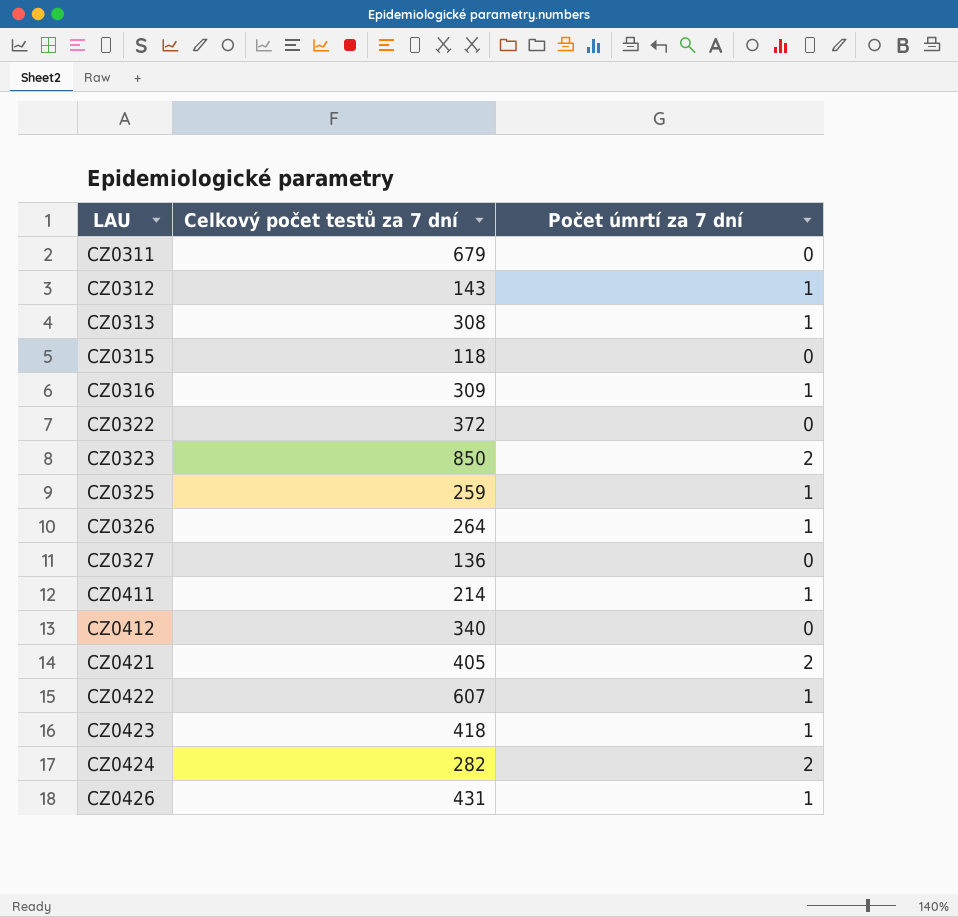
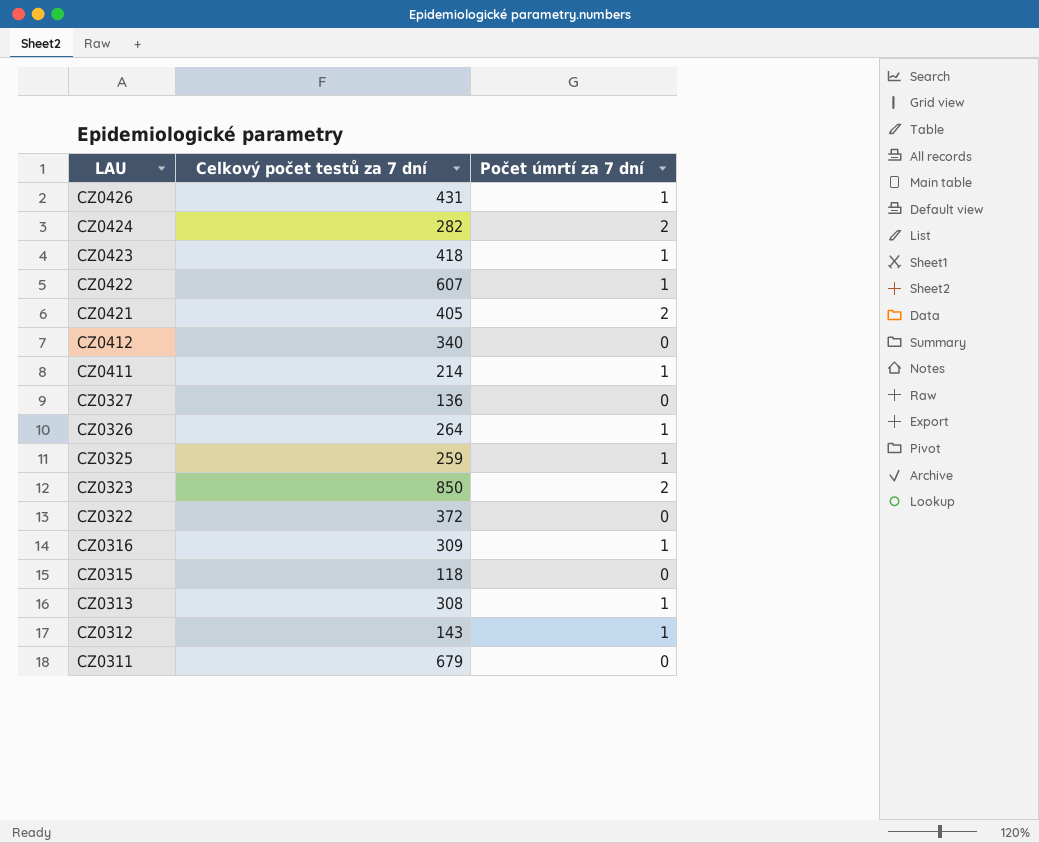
row order: LAU ascending -> LAU descending

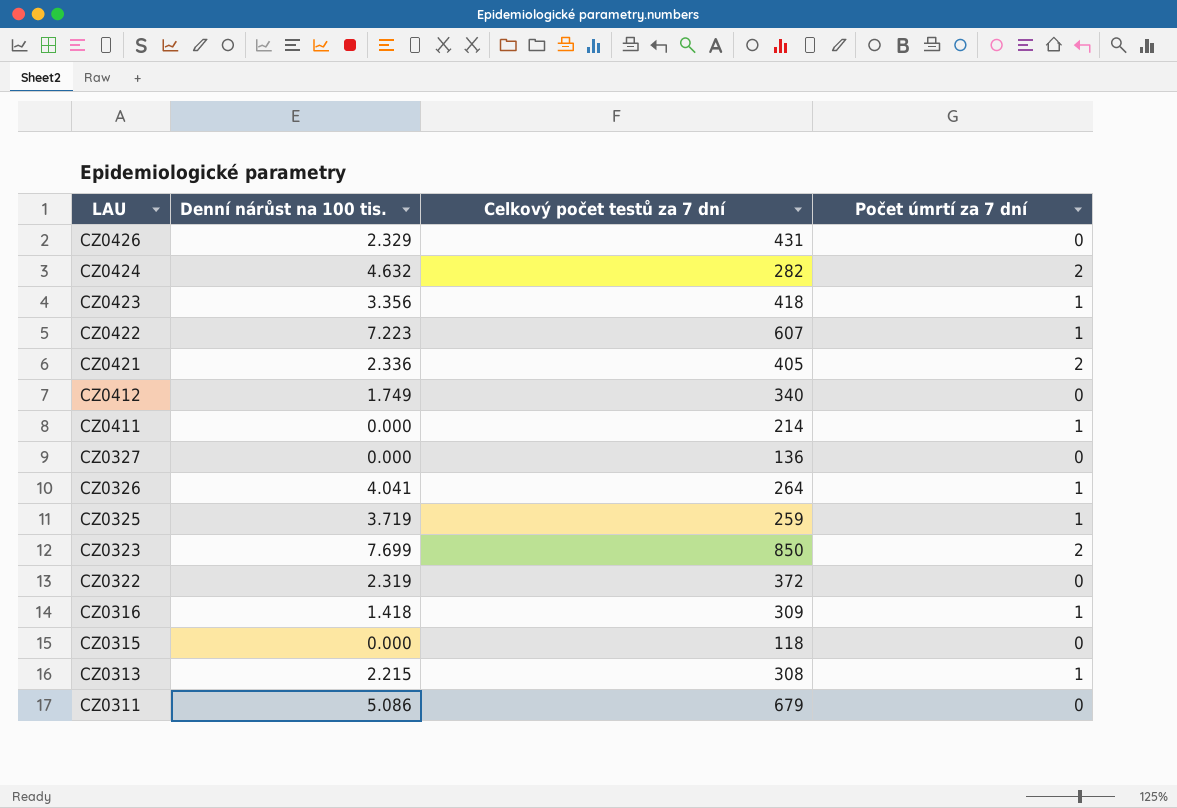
column Denní nárůst na 100 tis. | position: none -> 2
row CZ0312: 143 | 1 -> none
CZ0426 | Počet úmrtí za 7 dní: 1 -> 0

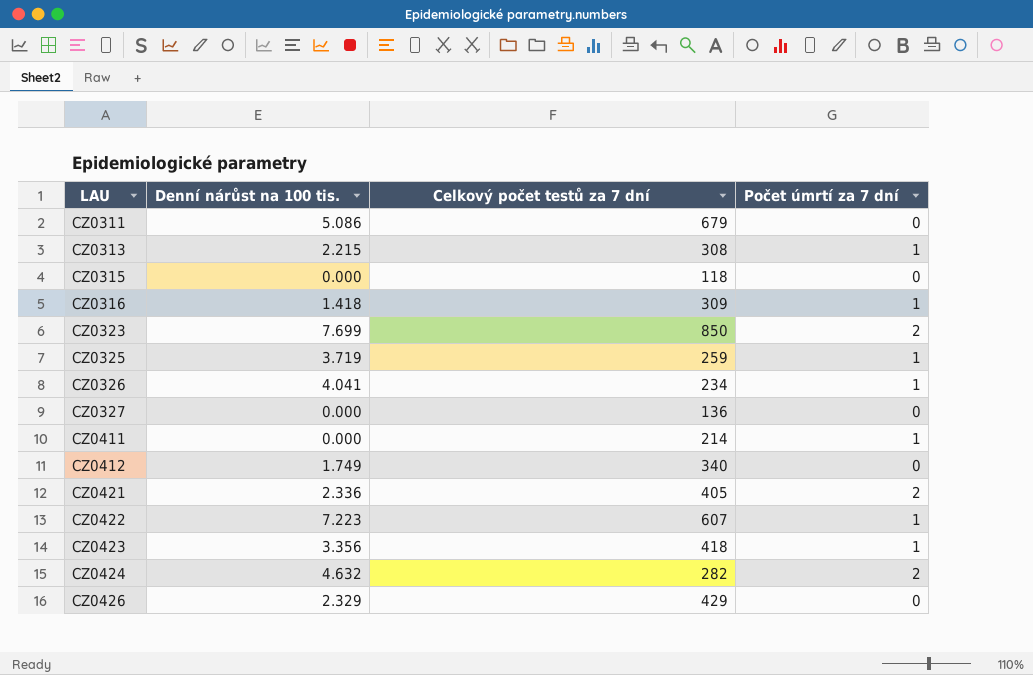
row order: LAU descending -> LAU ascending
row CZ0322: 2.319 | 372 | 0 -> none
CZ0326 | Celkový počet testů za 7 dní: 264 -> 234
CZ0426 | Celkový počet testů za 7 dní: 431 -> 429

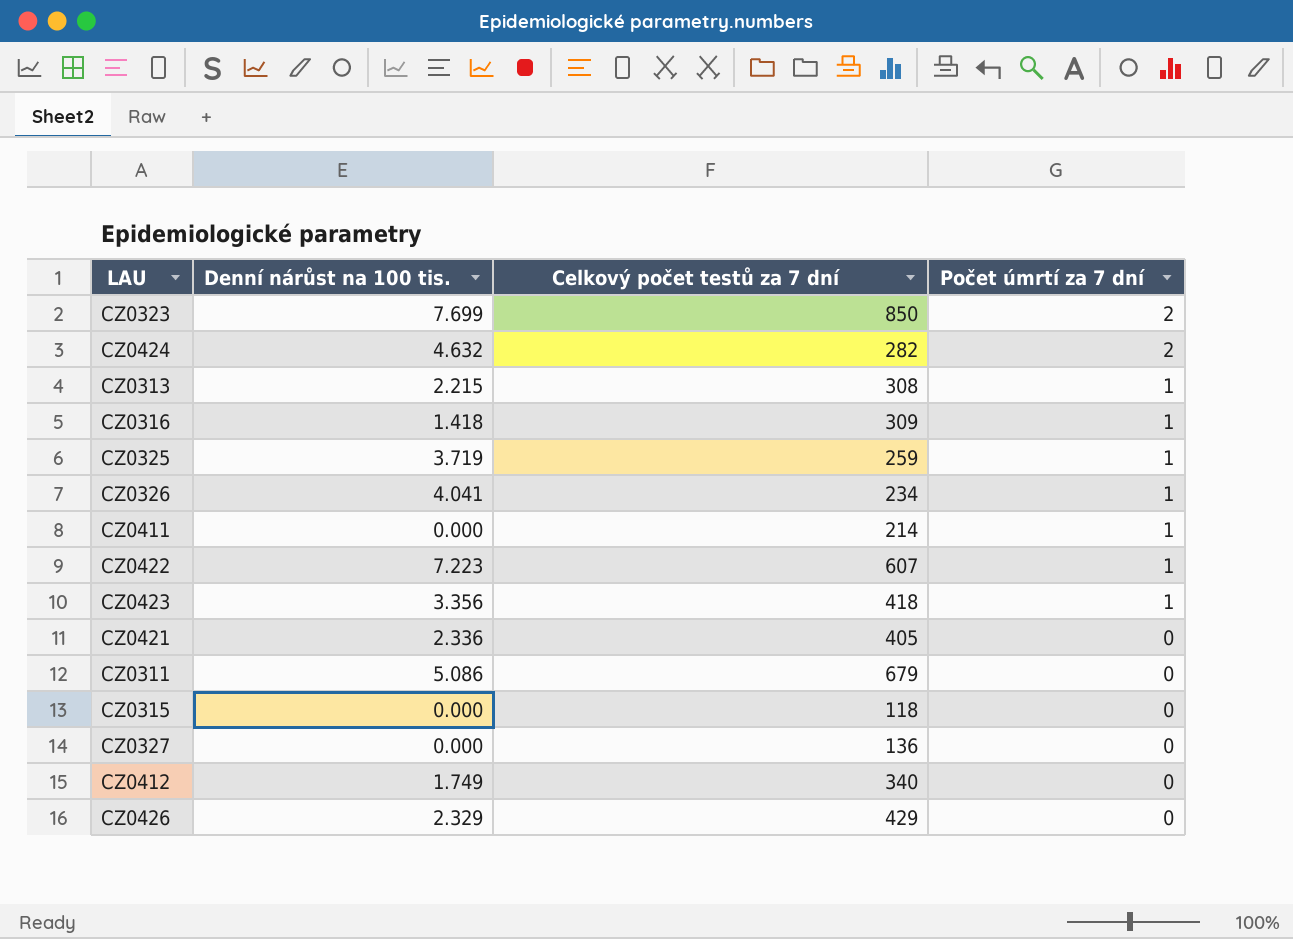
row order: LAU ascending -> Počet úmrtí za 7 dní descending
CZ0421 | Počet úmrtí za 7 dní: 2 -> 0

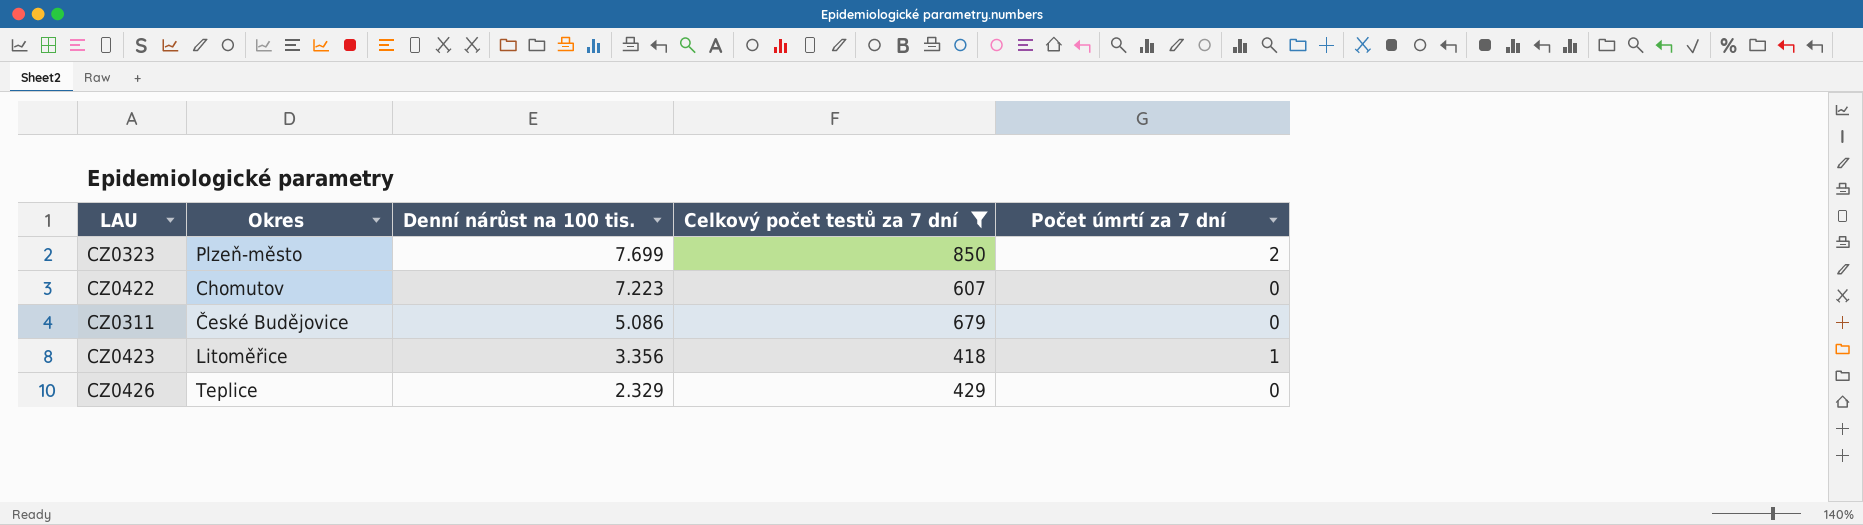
filter: none -> Celkový počet testů za 7 dní >= 418
row order: Počet úmrtí za 7 dní descending -> Denní nárůst na 100 tis. descending
column Okres | position: none -> 2
CZ0422 | Počet úmrtí za 7 dní: 1 -> 0

